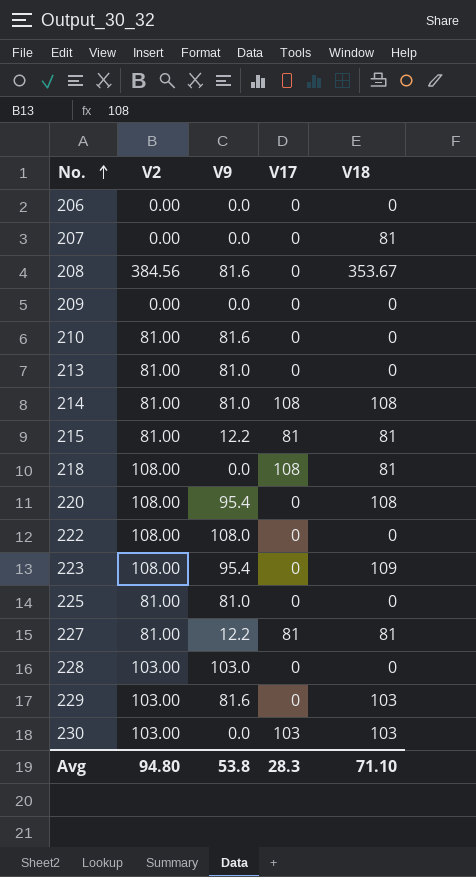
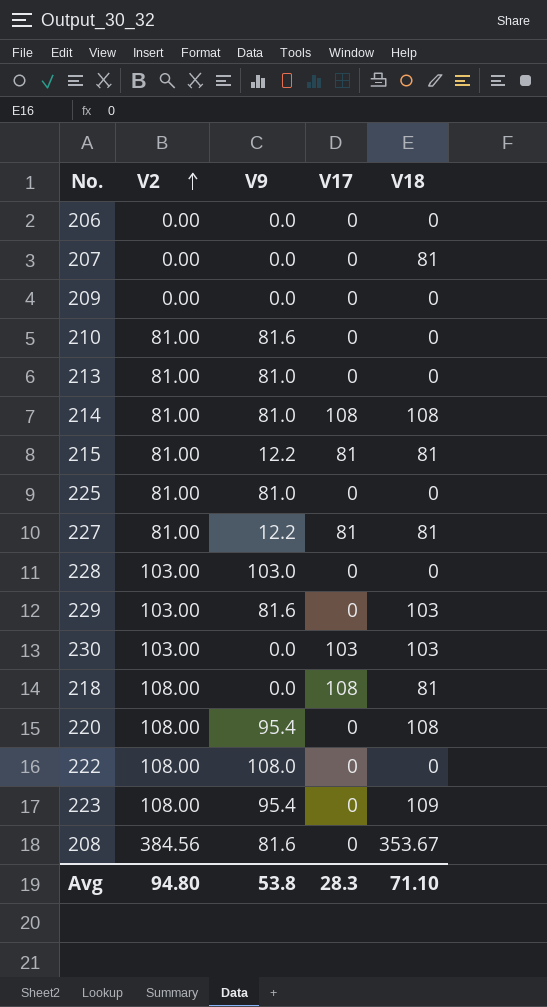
row order: No. ascending -> V2 ascending

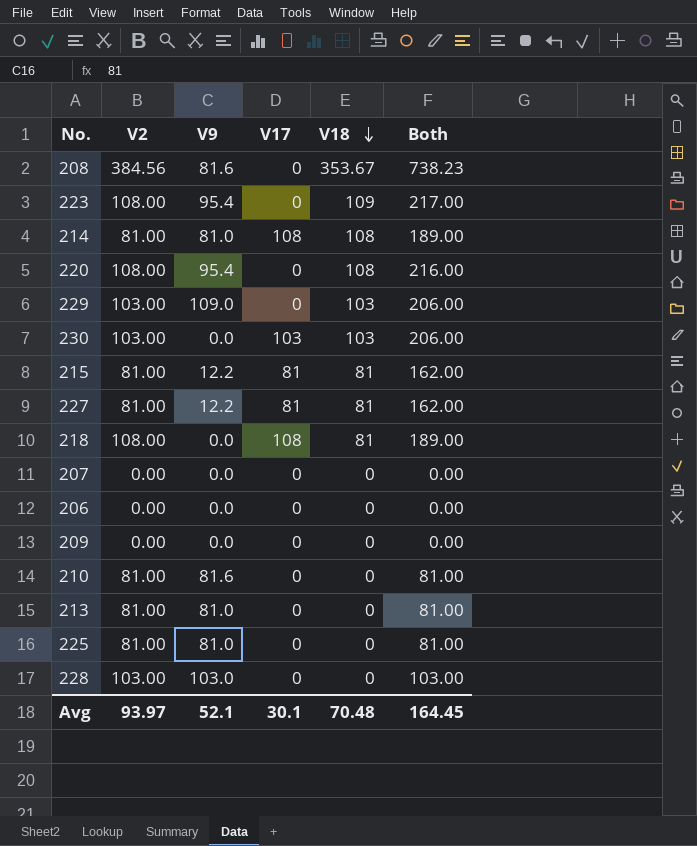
row order: V2 ascending -> V18 descending
column Both | formula: none -> [V2] + [V18]
row 222: 108.00 | 108.0 | 0 | 0 -> none
229 | V9: 81.6 -> 109.0
207 | V18: 81 -> 0
Avg | V2: 94.80 -> 93.97
Avg | V9: 53.8 -> 52.1
Avg | V17: 28.3 -> 30.1
Avg | V18: 71.10 -> 70.48

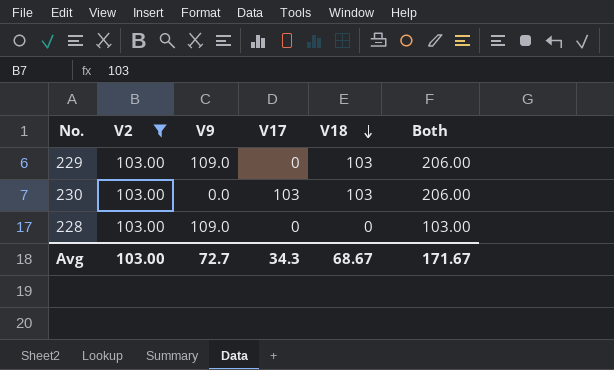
filter: none -> V2 = 103.00
228 | V9: 103.0 -> 109.0
Avg | V2: 93.97 -> 103.00
Avg | V9: 52.1 -> 72.7
Avg | V17: 30.1 -> 34.3
Avg | V18: 70.48 -> 68.67
Avg | Both: 164.45 -> 171.67

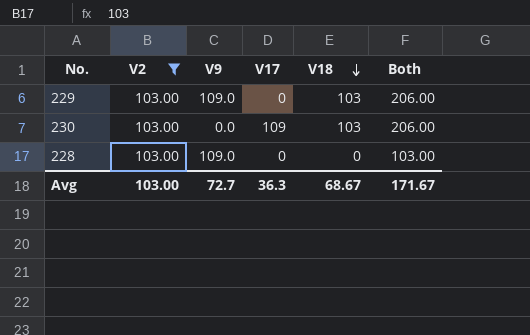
230 | V17: 103 -> 109
Avg | V17: 34.3 -> 36.3

